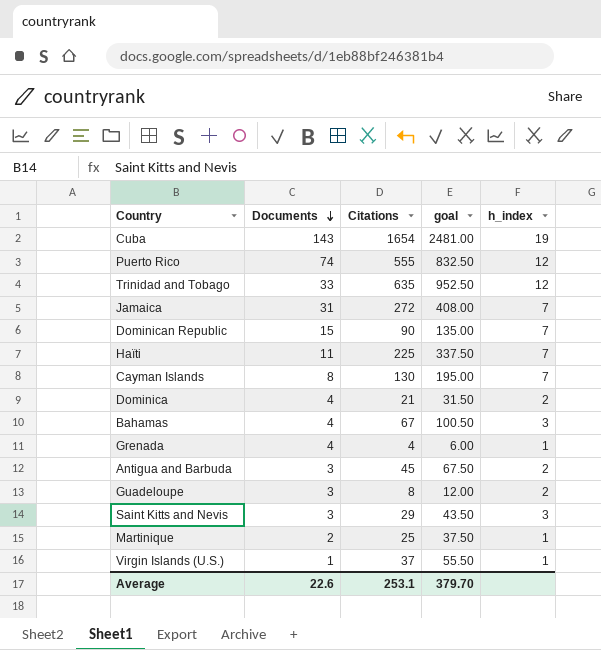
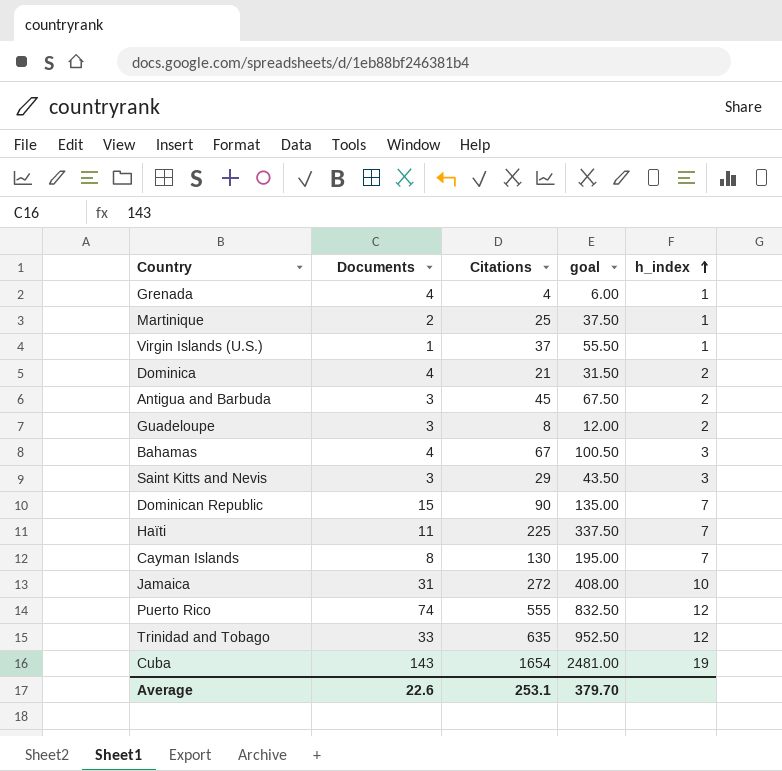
row order: Documents descending -> h_index ascending
Jamaica | h_index: 7 -> 10

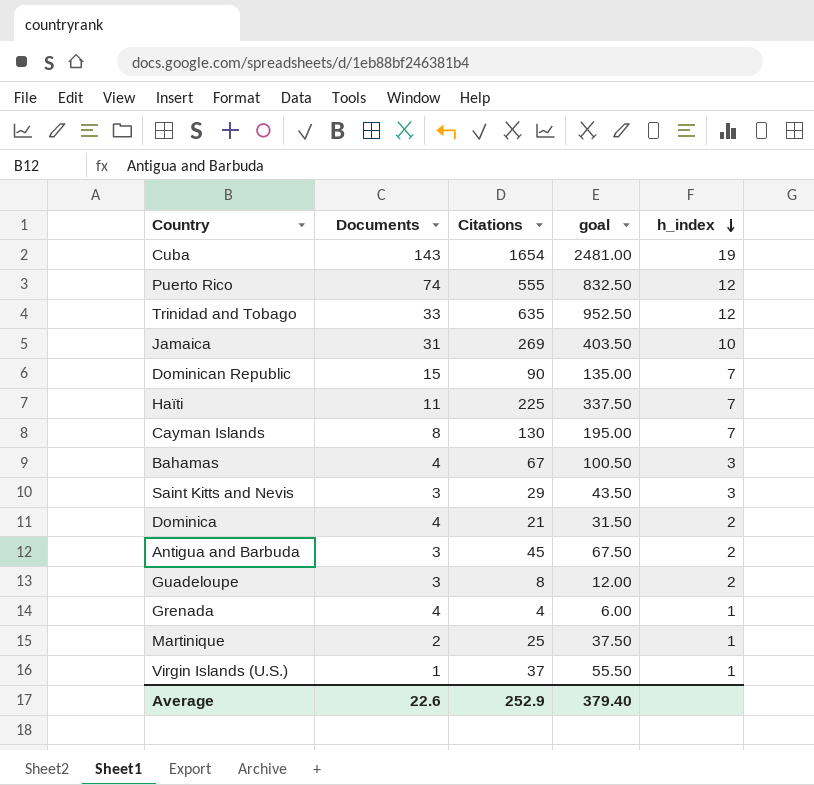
row order: h_index ascending -> h_index descending
Jamaica | Citations: 272 -> 269
Jamaica | goal: 408.00 -> 403.50
Average | Citations: 253.1 -> 252.9
Average | goal: 379.70 -> 379.40

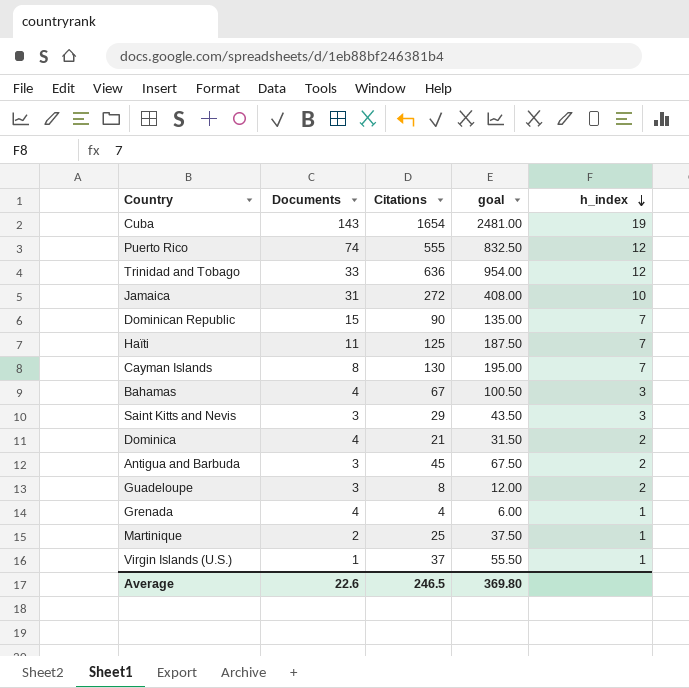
Trinidad and Tobago | Citations: 635 -> 636
Trinidad and Tobago | goal: 952.50 -> 954.00
Jamaica | Citations: 269 -> 272
Jamaica | goal: 403.50 -> 408.00
Haïti | Citations: 225 -> 125
Haïti | goal: 337.50 -> 187.50
Average | Citations: 252.9 -> 246.5
Average | goal: 379.40 -> 369.80

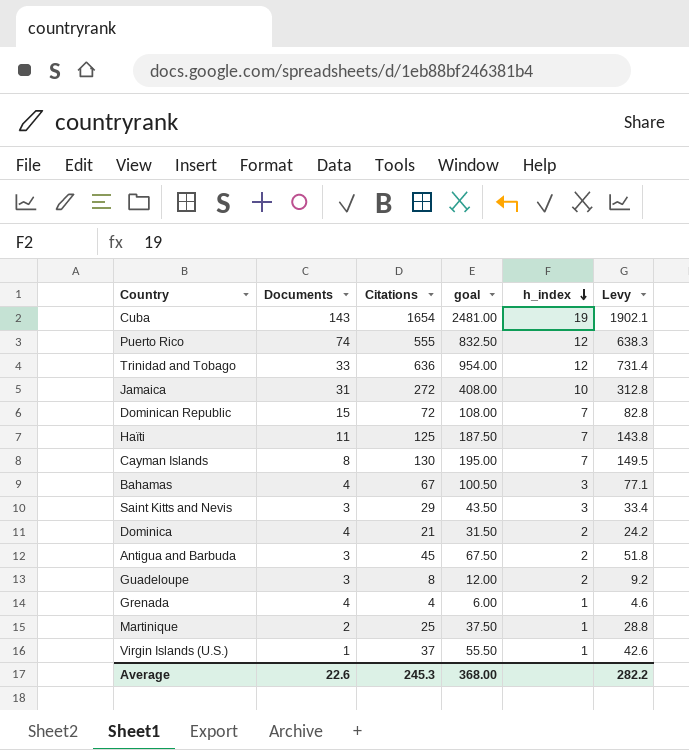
column Levy | formula: none -> [Citations] * 1.15
Dominican Republic | Citations: 90 -> 72
Dominican Republic | goal: 135.00 -> 108.00
Average | Citations: 246.5 -> 245.3
Average | goal: 369.80 -> 368.00

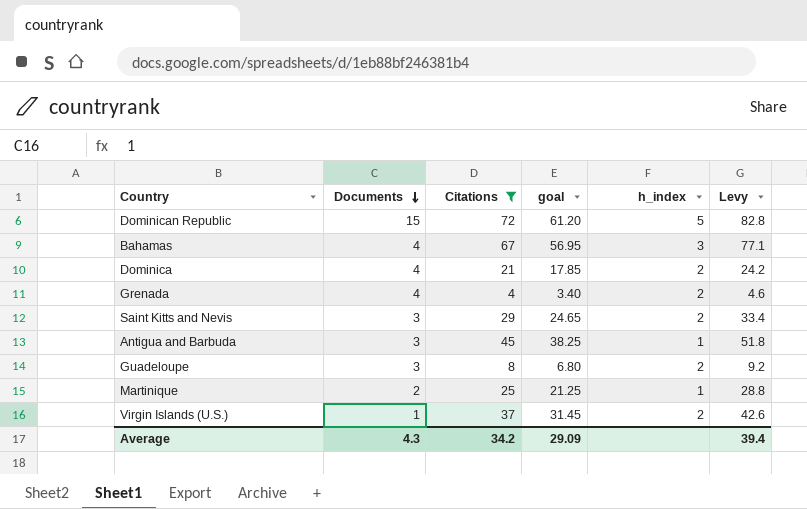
filter: none -> Citations <= 72
row order: h_index descending -> Documents descending
column goal | formula: [Citations] * 1.5 -> [Citations] * 0.85
Dominican Republic | h_index: 7 -> 5
Grenada | h_index: 1 -> 2
Saint Kitts and Nevis | h_index: 3 -> 2
Antigua and Barbuda | h_index: 2 -> 1
Virgin Islands (U.S.) | h_index: 1 -> 2
Average | Documents: 22.6 -> 4.3
Average | Citations: 245.3 -> 34.2
Average | goal: 368.00 -> 29.09
Average | Levy: 282.2 -> 39.4

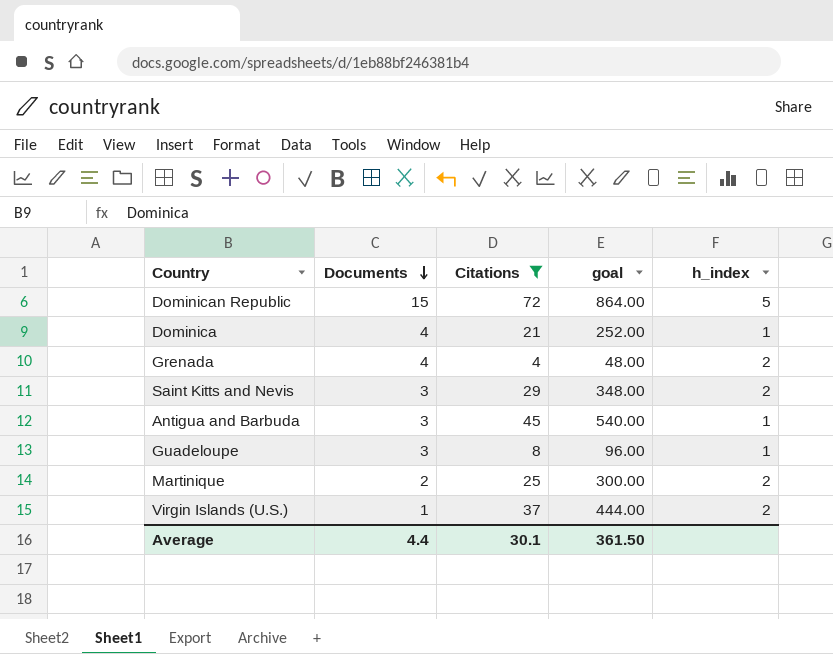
column Levy | formula: [Citations] * 1.15 -> none
column goal | formula: [Citations] * 0.85 -> [Citations] * 12
row Bahamas: 4 | 67 | 56.95 | 3 | 77.1 -> none
Dominica | h_index: 2 -> 1
Guadeloupe | h_index: 2 -> 1
Martinique | h_index: 1 -> 2
Average | Documents: 4.3 -> 4.4
Average | Citations: 34.2 -> 30.1
Average | goal: 29.09 -> 361.50

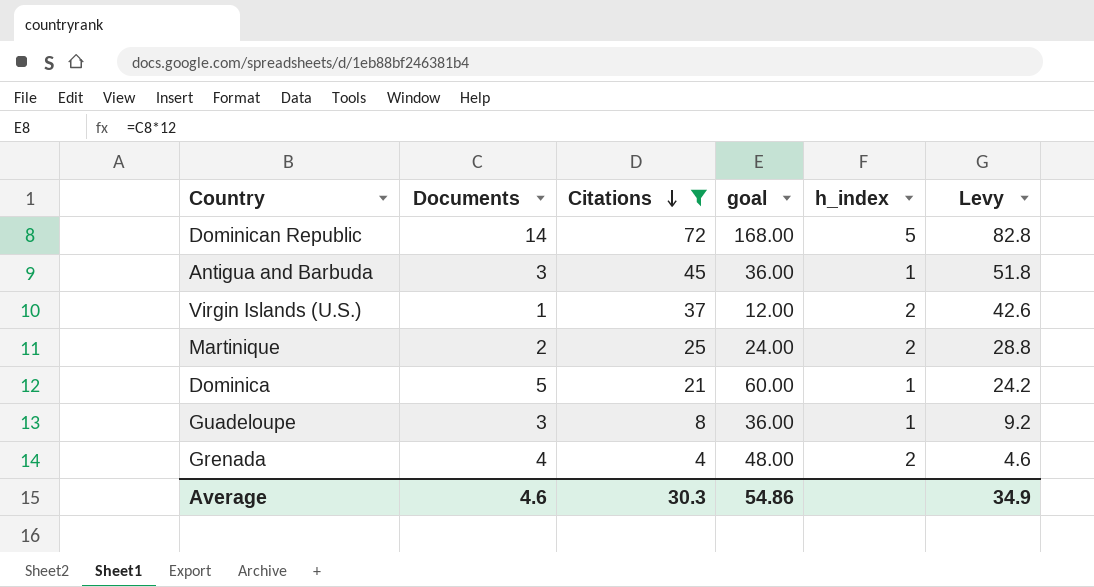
row order: Documents descending -> Citations descending
column goal | formula: [Citations] * 12 -> [Documents] * 12
column Levy | formula: none -> [Citations] * 1.15
row Saint Kitts and Nevis: 3 | 29 | 348.00 | 2 -> none
Dominican Republic | Documents: 15 -> 14
Dominica | Documents: 4 -> 5
Average | Documents: 4.4 -> 4.6
Average | Citations: 30.1 -> 30.3
Average | goal: 361.50 -> 54.86

